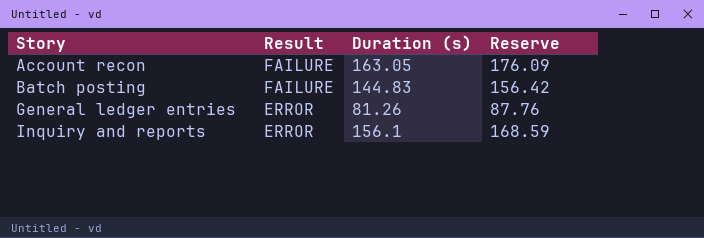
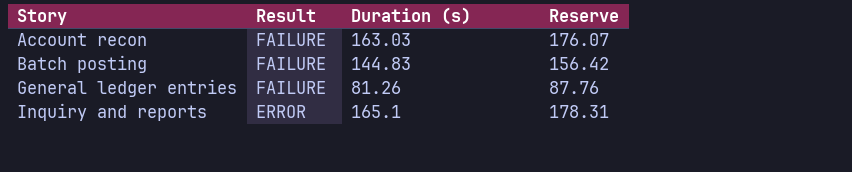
Account recon | Duration (s): 163.05 -> 163.03
Account recon | Reserve: 176.09 -> 176.07
General ledger entries | Result: ERROR -> FAILURE
Inquiry and reports | Duration (s): 156.1 -> 165.1
Inquiry and reports | Reserve: 168.59 -> 178.31

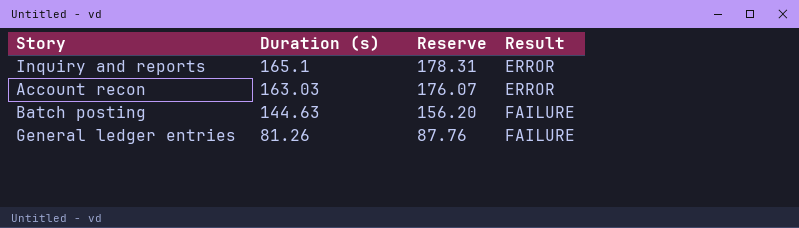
row order: Story ascending -> Duration (s) descending
column Result | position: 2 -> 4
Account recon | Result: FAILURE -> ERROR
Batch posting | Duration (s): 144.83 -> 144.63
Batch posting | Reserve: 156.42 -> 156.20

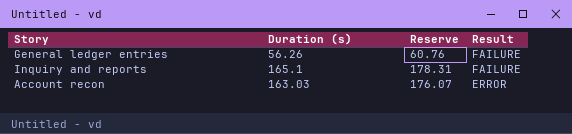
row order: Duration (s) descending -> Result descending
row Batch posting: 144.63 | 156.20 | FAILURE -> none
General ledger entries | Duration (s): 81.26 -> 56.26
General ledger entries | Reserve: 87.76 -> 60.76
Inquiry and reports | Result: ERROR -> FAILURE

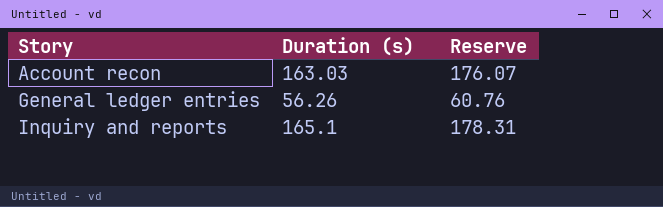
row order: Result descending -> Story ascending
column Result | position: 4 -> none

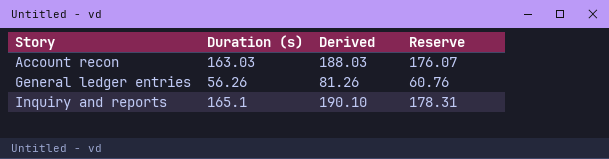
column Derived | formula: none -> [Duration (s)] + 25

